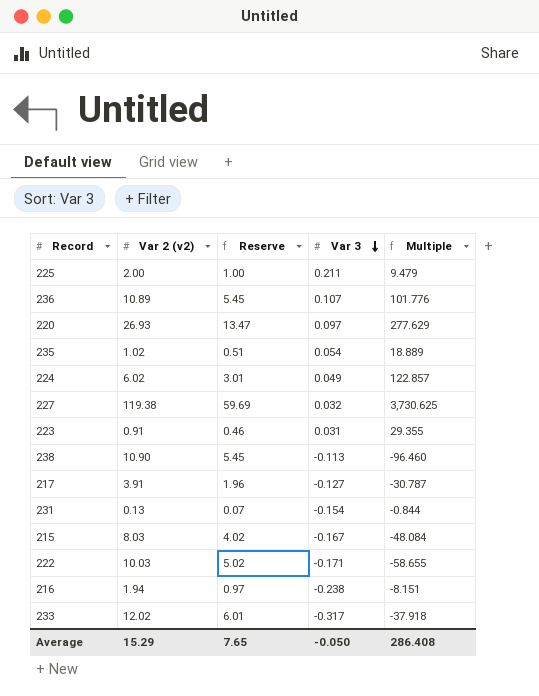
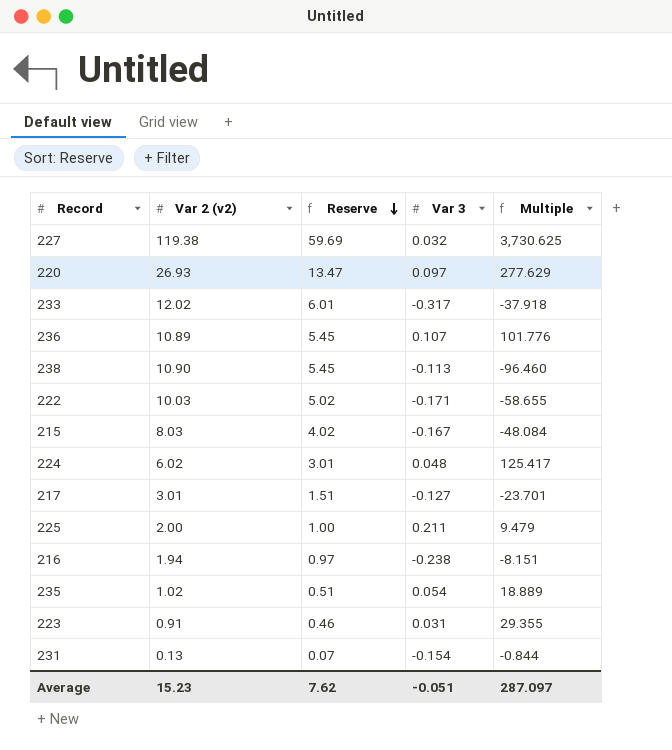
row order: Var 3 descending -> Reserve descending
224 | Var 3: 0.049 -> 0.048
224 | Multiple: 122.857 -> 125.417
217 | Var 2 (v2): 3.91 -> 3.01
217 | Reserve: 1.96 -> 1.51
217 | Multiple: -30.787 -> -23.701
Average | Var 2 (v2): 15.29 -> 15.23
Average | Reserve: 7.65 -> 7.62
Average | Var 3: -0.050 -> -0.051
Average | Multiple: 286.408 -> 287.097

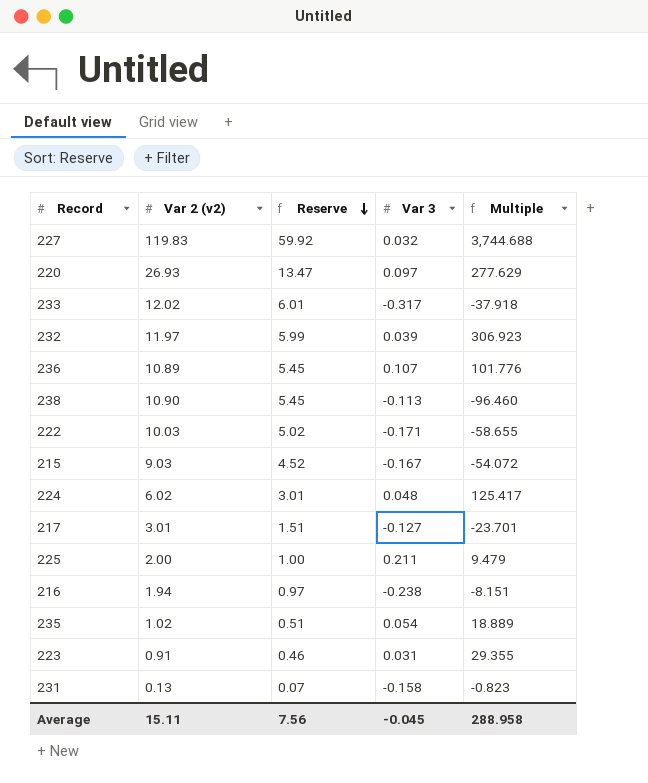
227 | Var 2 (v2): 119.38 -> 119.83
227 | Reserve: 59.69 -> 59.92
227 | Multiple: 3,730.625 -> 3,744.688
row 232: none -> 11.97 | 5.99 | 0.039 | 306.923
215 | Var 2 (v2): 8.03 -> 9.03
215 | Reserve: 4.02 -> 4.52
215 | Multiple: -48.084 -> -54.072
231 | Var 3: -0.154 -> -0.158
231 | Multiple: -0.844 -> -0.823
Average | Var 2 (v2): 15.23 -> 15.11
Average | Reserve: 7.62 -> 7.56
Average | Var 3: -0.051 -> -0.045
Average | Multiple: 287.097 -> 288.958

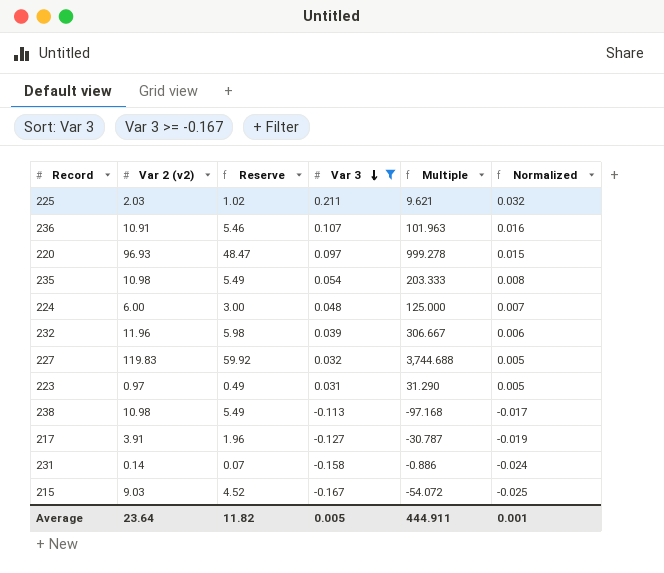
filter: none -> Var 3 >= -0.167
row order: Reserve descending -> Var 3 descending
column Normalized | formula: none -> [Var 3] * 0.15
225 | Var 2 (v2): 2.00 -> 2.03
225 | Reserve: 1.00 -> 1.02
225 | Multiple: 9.479 -> 9.621
236 | Var 2 (v2): 10.89 -> 10.91
236 | Reserve: 5.45 -> 5.46
236 | Multiple: 101.776 -> 101.963
220 | Var 2 (v2): 26.93 -> 96.93
220 | Reserve: 13.47 -> 48.47
220 | Multiple: 277.629 -> 999.278
235 | Var 2 (v2): 1.02 -> 10.98
235 | Reserve: 0.51 -> 5.49
235 | Multiple: 18.889 -> 203.333
224 | Var 2 (v2): 6.02 -> 6.00
224 | Reserve: 3.01 -> 3.00
224 | Multiple: 125.417 -> 125.000
232 | Var 2 (v2): 11.97 -> 11.96
232 | Reserve: 5.99 -> 5.98
232 | Multiple: 306.923 -> 306.667
223 | Var 2 (v2): 0.91 -> 0.97
223 | Reserve: 0.46 -> 0.49
223 | Multiple: 29.355 -> 31.290
238 | Var 2 (v2): 10.90 -> 10.98
238 | Reserve: 5.45 -> 5.49
238 | Multiple: -96.460 -> -97.168
217 | Var 2 (v2): 3.01 -> 3.91
217 | Reserve: 1.51 -> 1.96
217 | Multiple: -23.701 -> -30.787
231 | Var 2 (v2): 0.13 -> 0.14
231 | Multiple: -0.823 -> -0.886
Average | Var 2 (v2): 15.11 -> 23.64
Average | Reserve: 7.56 -> 11.82
Average | Var 3: -0.045 -> 0.005
Average | Multiple: 288.958 -> 444.911

